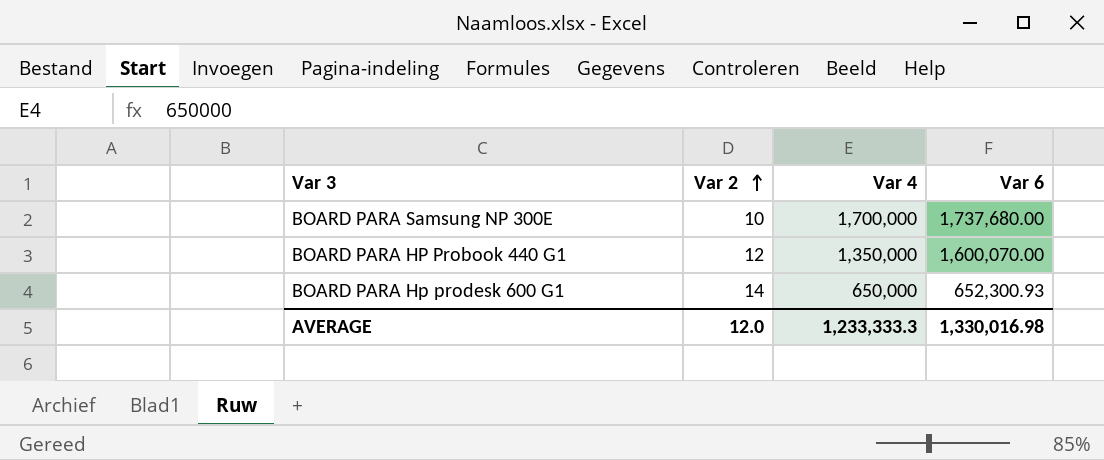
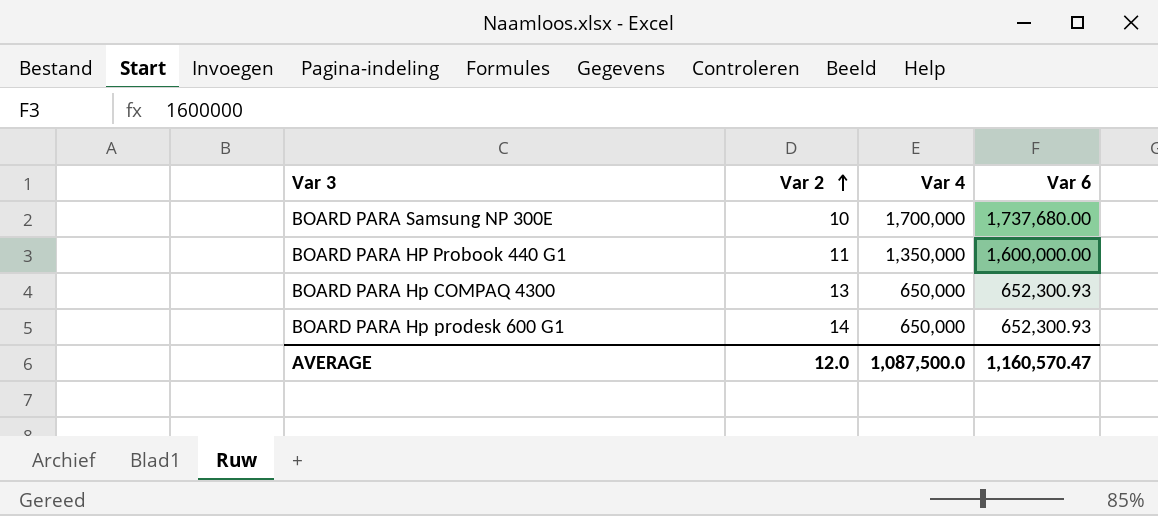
BOARD PARA HP Probook 440 G1 | Var 2: 12 -> 11
BOARD PARA HP Probook 440 G1 | Var 6: 1,600,070.00 -> 1,600,000.00
row BOARD PARA Hp COMPAQ 4300: none -> 13 | 650,000 | 652,300.93
AVERAGE | Var 4: 1,233,333.3 -> 1,087,500.0
AVERAGE | Var 6: 1,330,016.98 -> 1,160,570.47

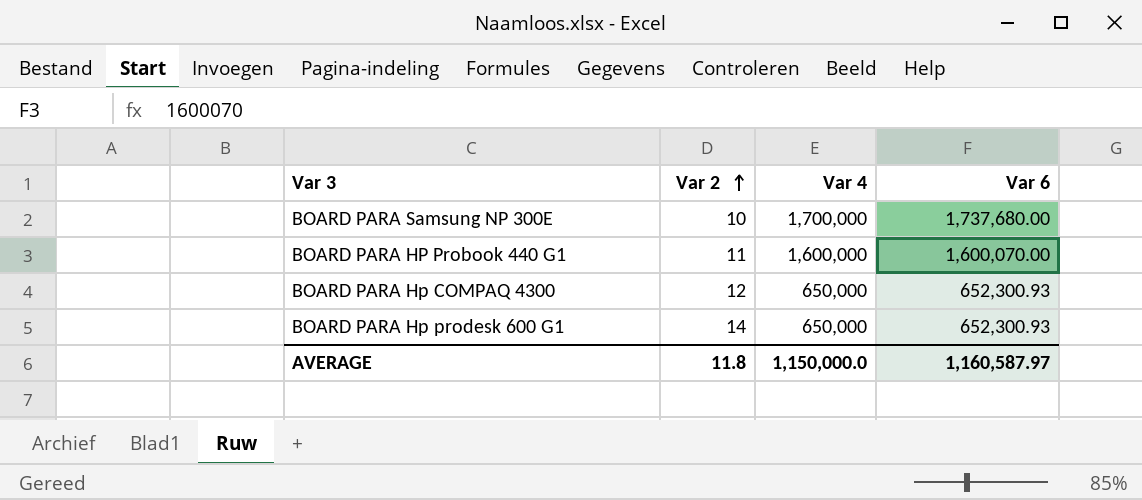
BOARD PARA HP Probook 440 G1 | Var 4: 1,350,000 -> 1,600,000
BOARD PARA HP Probook 440 G1 | Var 6: 1,600,000.00 -> 1,600,070.00
BOARD PARA Hp COMPAQ 4300 | Var 2: 13 -> 12
AVERAGE | Var 2: 12.0 -> 11.8
AVERAGE | Var 4: 1,087,500.0 -> 1,150,000.0
AVERAGE | Var 6: 1,160,570.47 -> 1,160,587.97

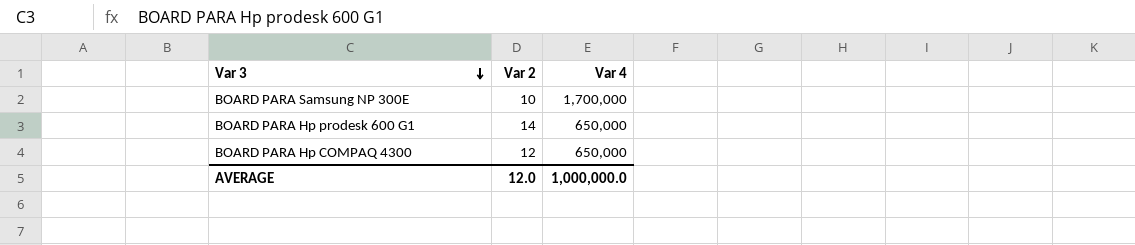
row order: Var 2 ascending -> Var 3 descending
column Var 6 | position: 4 -> none
row BOARD PARA HP Probook 440 G1: 11 | 1,600,000 | 1,600,070.00 -> none
AVERAGE | Var 2: 11.8 -> 12.0
AVERAGE | Var 4: 1,150,000.0 -> 1,000,000.0

